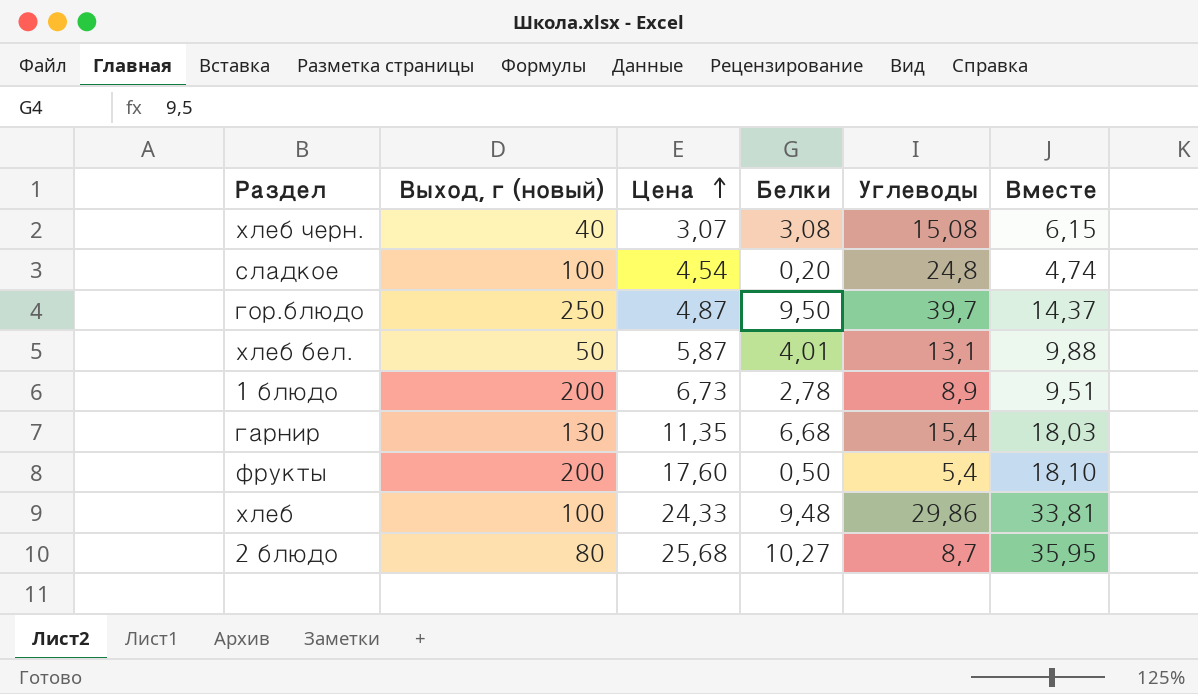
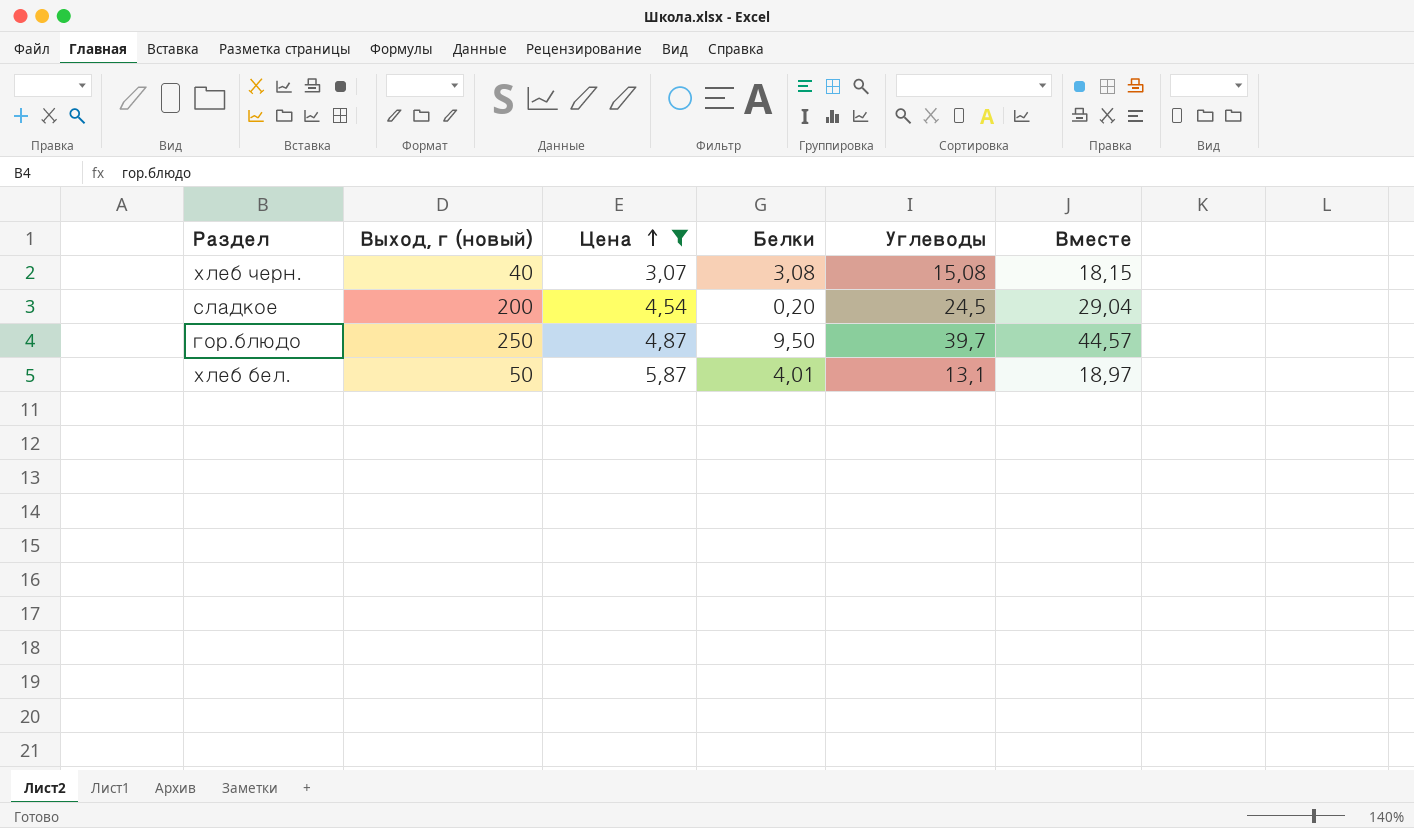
filter: none -> Цена <= 5,87
column Вместе | formula: [Цена] + [Белки] -> [Цена] + [Углеводы]
сладкое | Выход, г (новый): 100 -> 200
сладкое | Углеводы: 24,8 -> 24,5

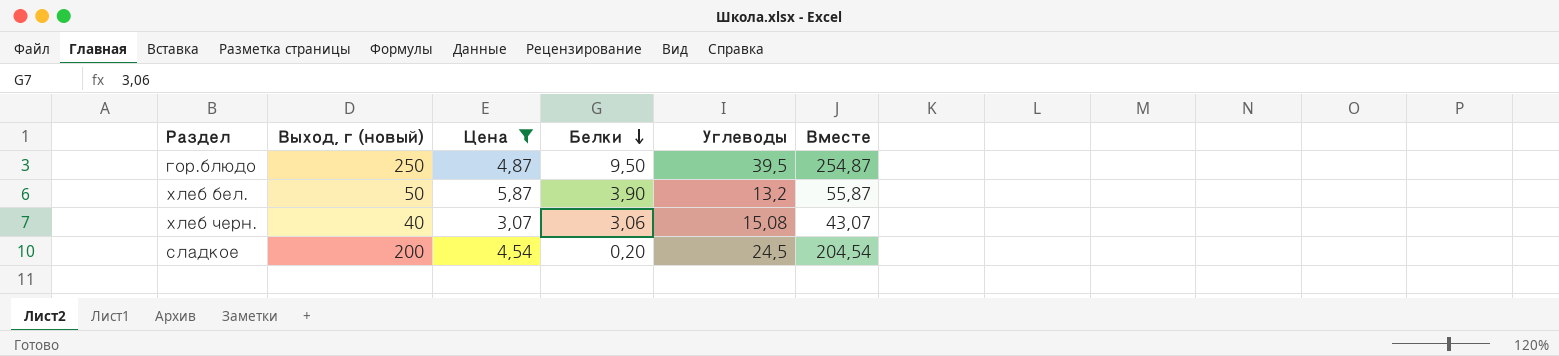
row order: Цена ascending -> Белки descending
column Вместе | formula: [Цена] + [Углеводы] -> [Выход, г (новый)] + [Цена]
гор.блюдо | Углеводы: 39,7 -> 39,5
хлеб бел. | Белки: 4,01 -> 3,90
хлеб бел. | Углеводы: 13,1 -> 13,2
хлеб черн. | Белки: 3,08 -> 3,06

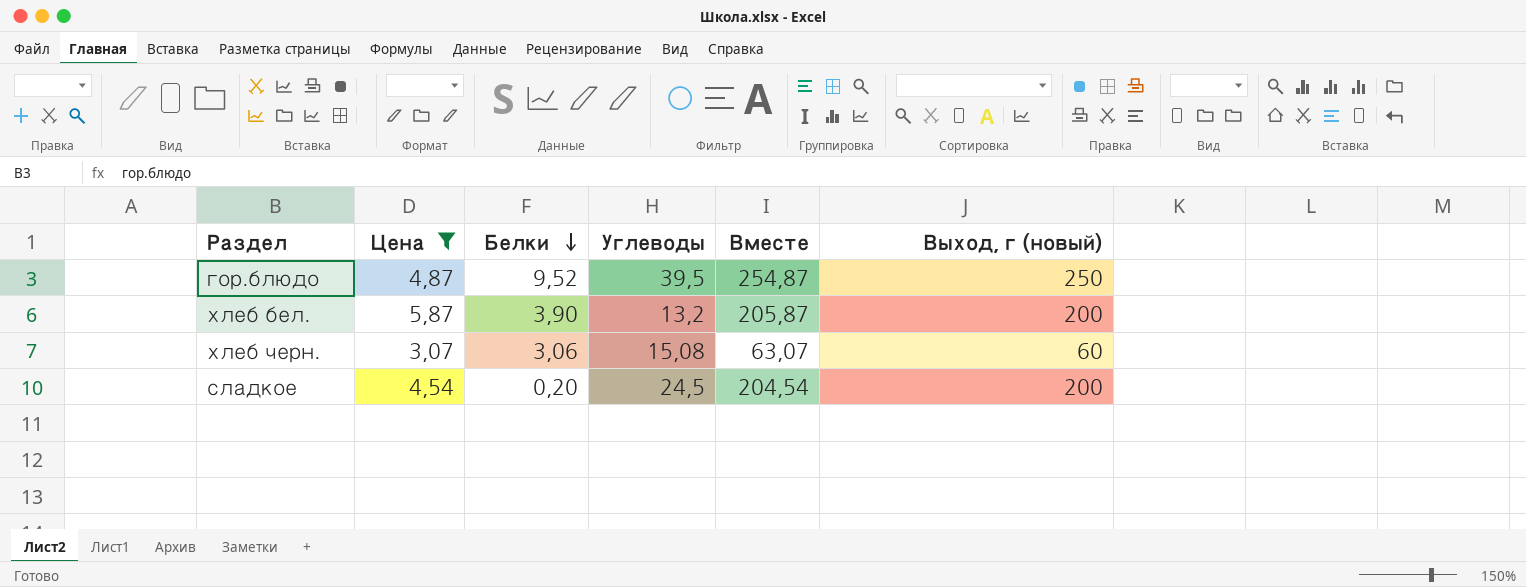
column Выход, г (новый) | position: 2 -> 6
гор.блюдо | Белки: 9,50 -> 9,52
хлеб бел. | Вместе: 55,87 -> 205,87
хлеб бел. | Выход, г (новый): 50 -> 200
хлеб черн. | Вместе: 43,07 -> 63,07
хлеб черн. | Выход, г (новый): 40 -> 60

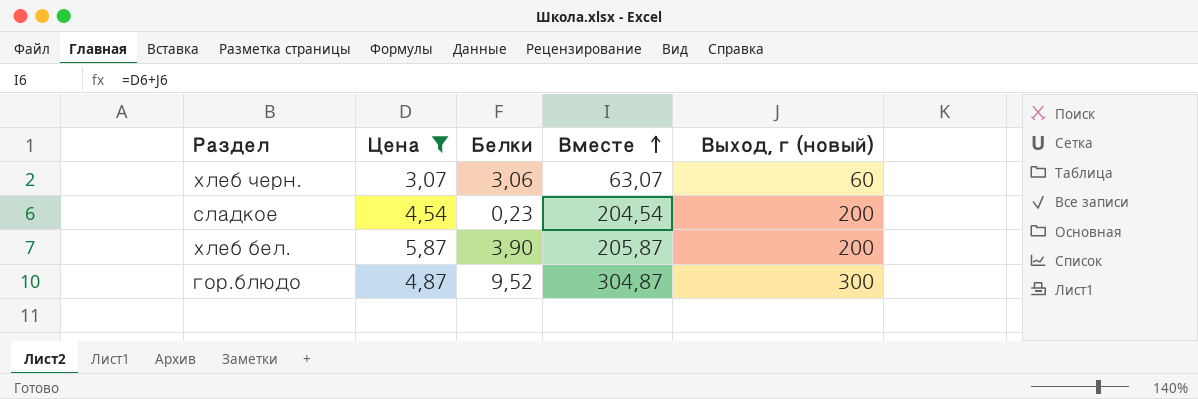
row order: Белки descending -> Вместе ascending
column Углеводы | position: 4 -> none
сладкое | Белки: 0,20 -> 0,23
гор.блюдо | Вместе: 254,87 -> 304,87
гор.блюдо | Выход, г (новый): 250 -> 300

